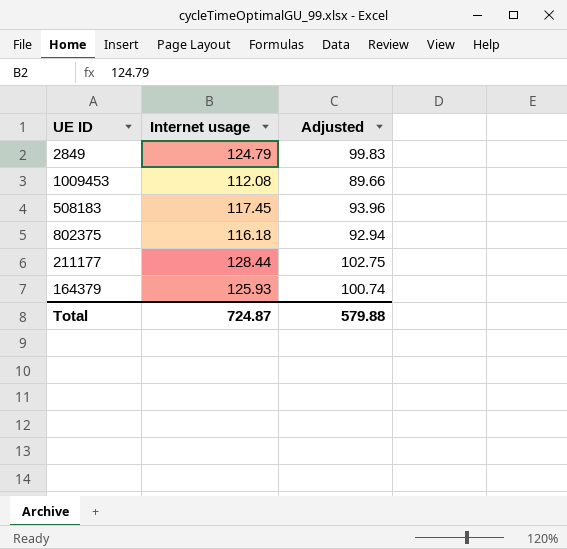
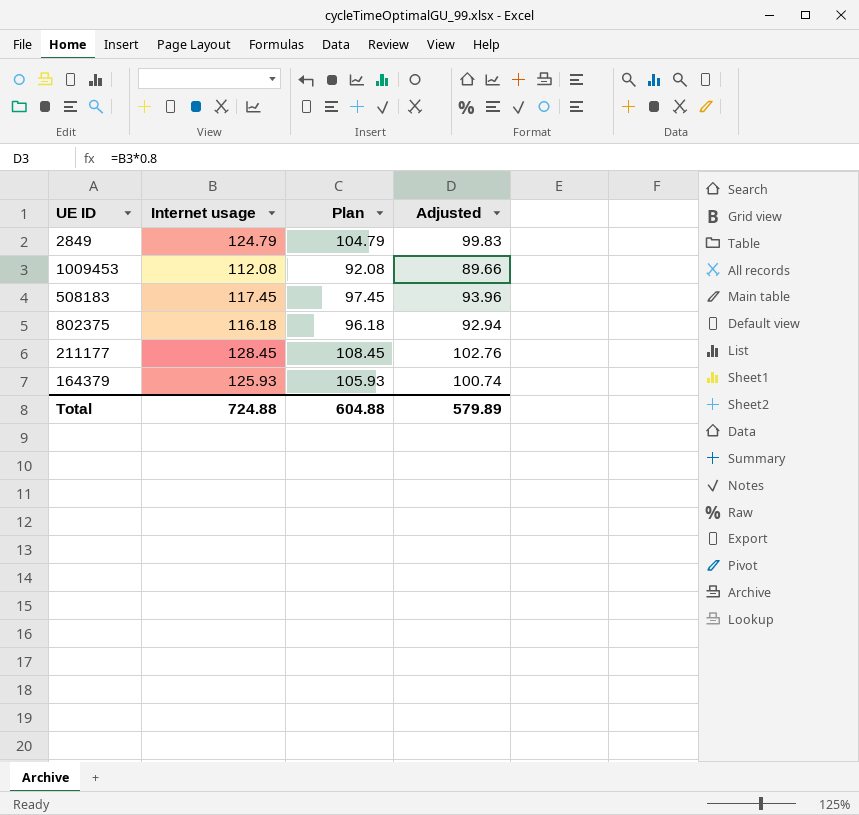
column Plan | formula: none -> [Internet usage] - 20
211177 | Internet usage: 128.44 -> 128.45
211177 | Adjusted: 102.75 -> 102.76
Total | Internet usage: 724.87 -> 724.88
Total | Adjusted: 579.88 -> 579.89

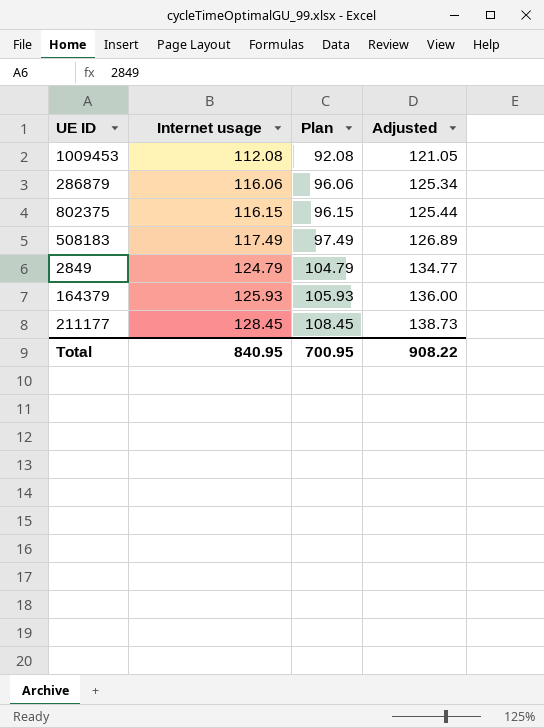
row order: none -> Internet usage ascending
column Adjusted | formula: [Internet usage] * 0.8 -> [Internet usage] * 1.08
row 286879: none -> 116.06 | 96.06 | 125.34
802375 | Internet usage: 116.18 -> 116.15
802375 | Plan: 96.18 -> 96.15
508183 | Internet usage: 117.45 -> 117.49
508183 | Plan: 97.45 -> 97.49
Total | Internet usage: 724.88 -> 840.95
Total | Plan: 604.88 -> 700.95
Total | Adjusted: 579.89 -> 908.22

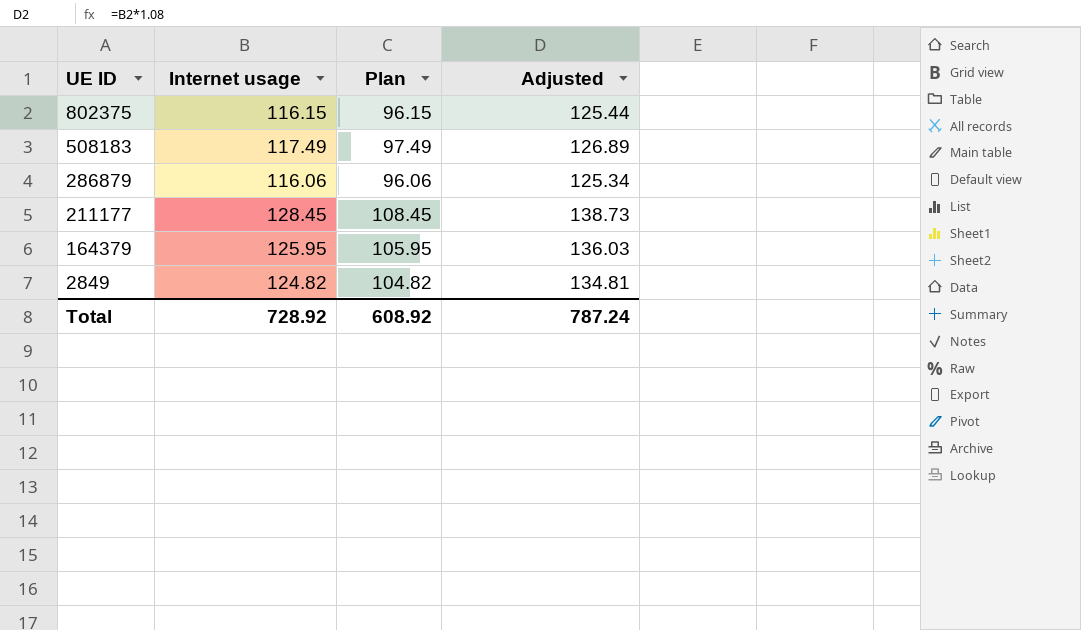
row order: Internet usage ascending -> UE ID descending
row 1009453: 112.08 | 92.08 | 121.05 -> none
164379 | Internet usage: 125.93 -> 125.95
164379 | Plan: 105.93 -> 105.95
164379 | Adjusted: 136.00 -> 136.03
2849 | Internet usage: 124.79 -> 124.82
2849 | Plan: 104.79 -> 104.82
2849 | Adjusted: 134.77 -> 134.81
Total | Internet usage: 840.95 -> 728.92
Total | Plan: 700.95 -> 608.92
Total | Adjusted: 908.22 -> 787.24

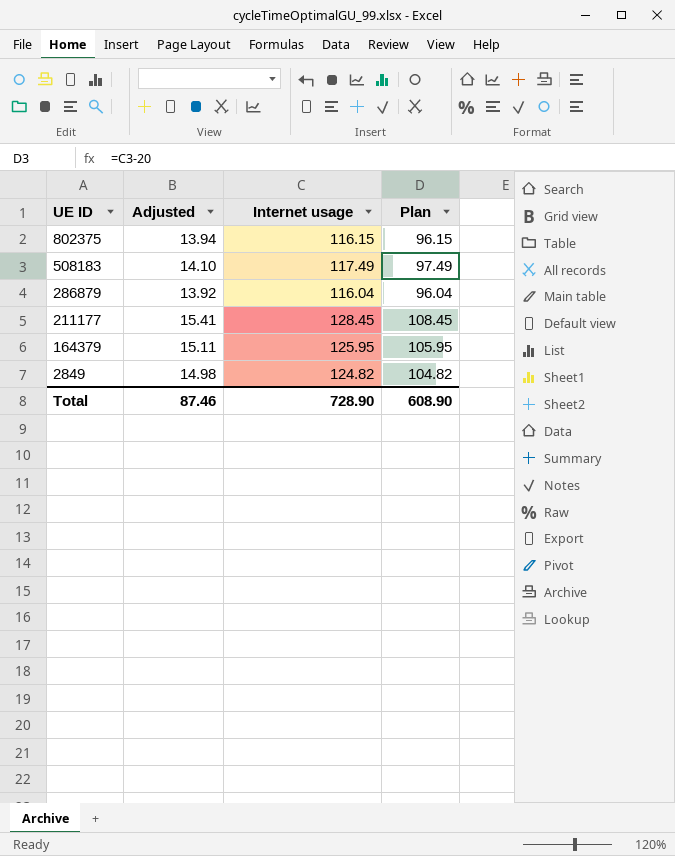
column Adjusted | formula: [Internet usage] * 1.08 -> [Internet usage] * 0.12
column Adjusted | position: 4 -> 2
286879 | Internet usage: 116.06 -> 116.04
286879 | Plan: 96.06 -> 96.04
Total | Adjusted: 787.24 -> 87.46
Total | Internet usage: 728.92 -> 728.90
Total | Plan: 608.92 -> 608.90

